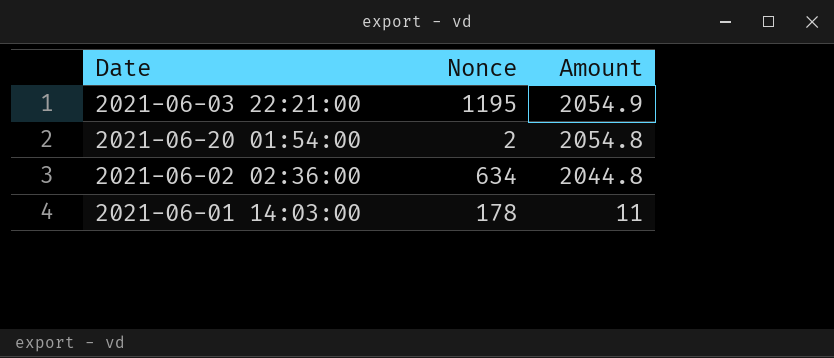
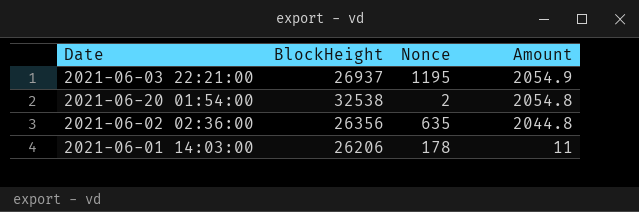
column BlockHeight | position: none -> 2
2021-06-02 02:36:00 | Nonce: 634 -> 635

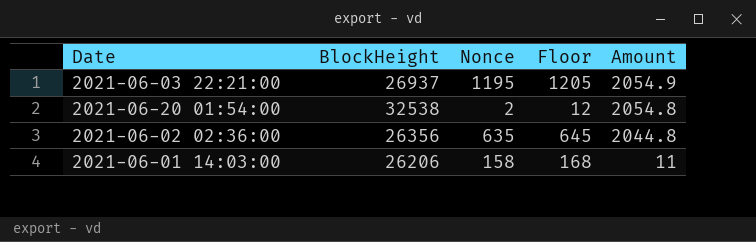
column Floor | formula: none -> [Nonce] + 10
2021-06-01 14:03:00 | Nonce: 178 -> 158

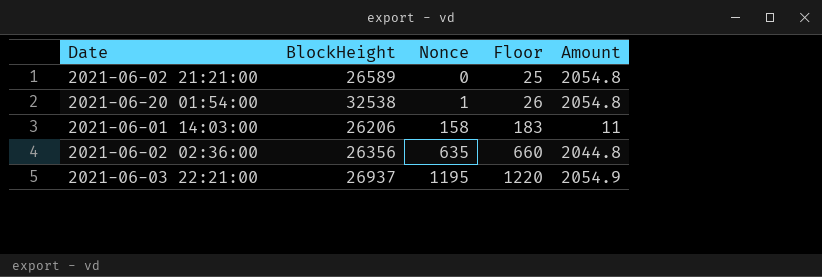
row order: Amount descending -> Nonce ascending
column Floor | formula: [Nonce] + 10 -> [Nonce] + 25
row 2021-06-02 21:21:00: none -> 26589 | 0 | 25 | 2054.8
2021-06-20 01:54:00 | Nonce: 2 -> 1

